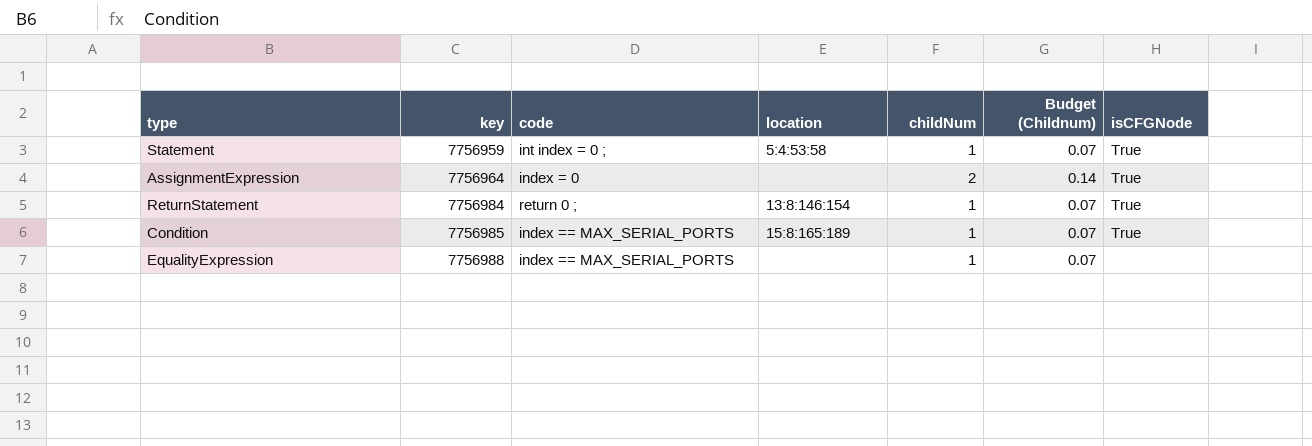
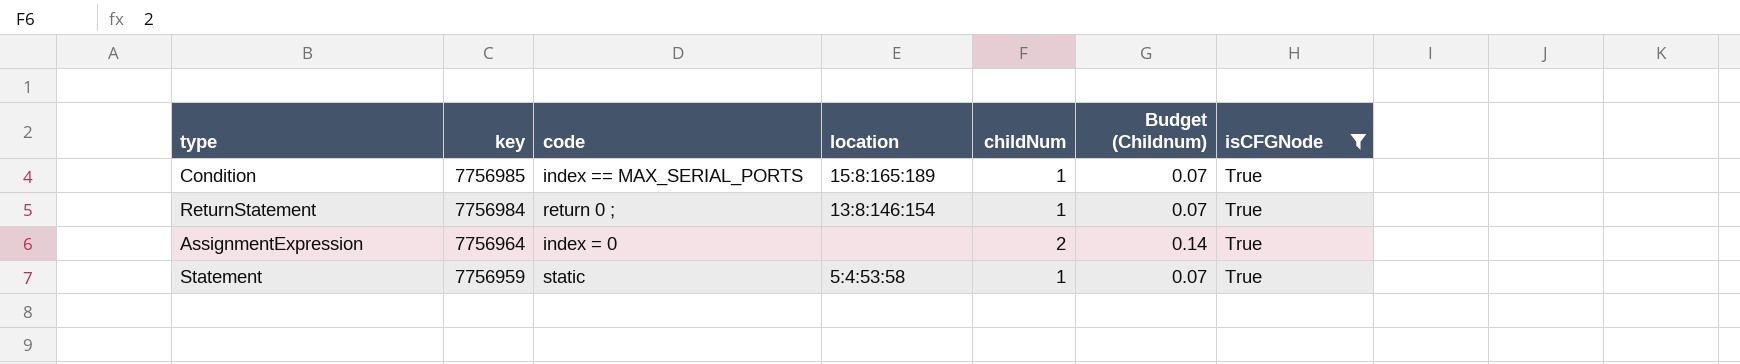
filter: none -> isCFGNode = True
row order: key ascending -> key descending
Statement | code: int index = 0 ; -> static

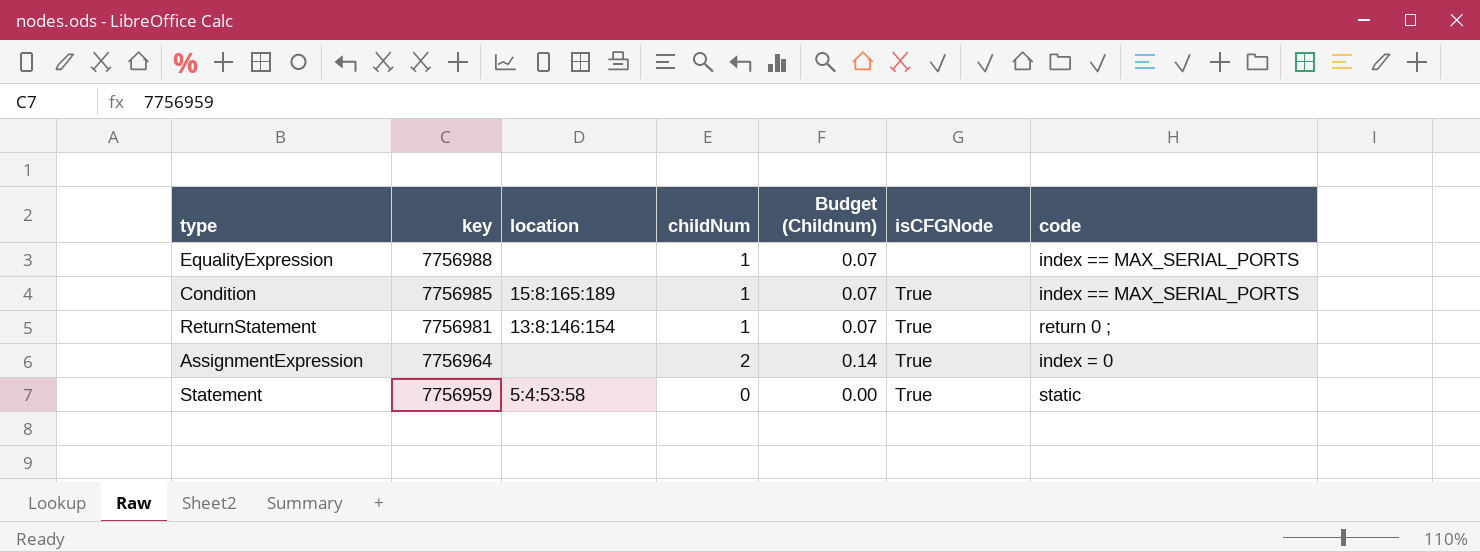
filter: isCFGNode = True -> none
column code | position: 3 -> 7
ReturnStatement | key: 7756984 -> 7756981
Statement | childNum: 1 -> 0
Statement | Budget (Childnum): 0.07 -> 0.00

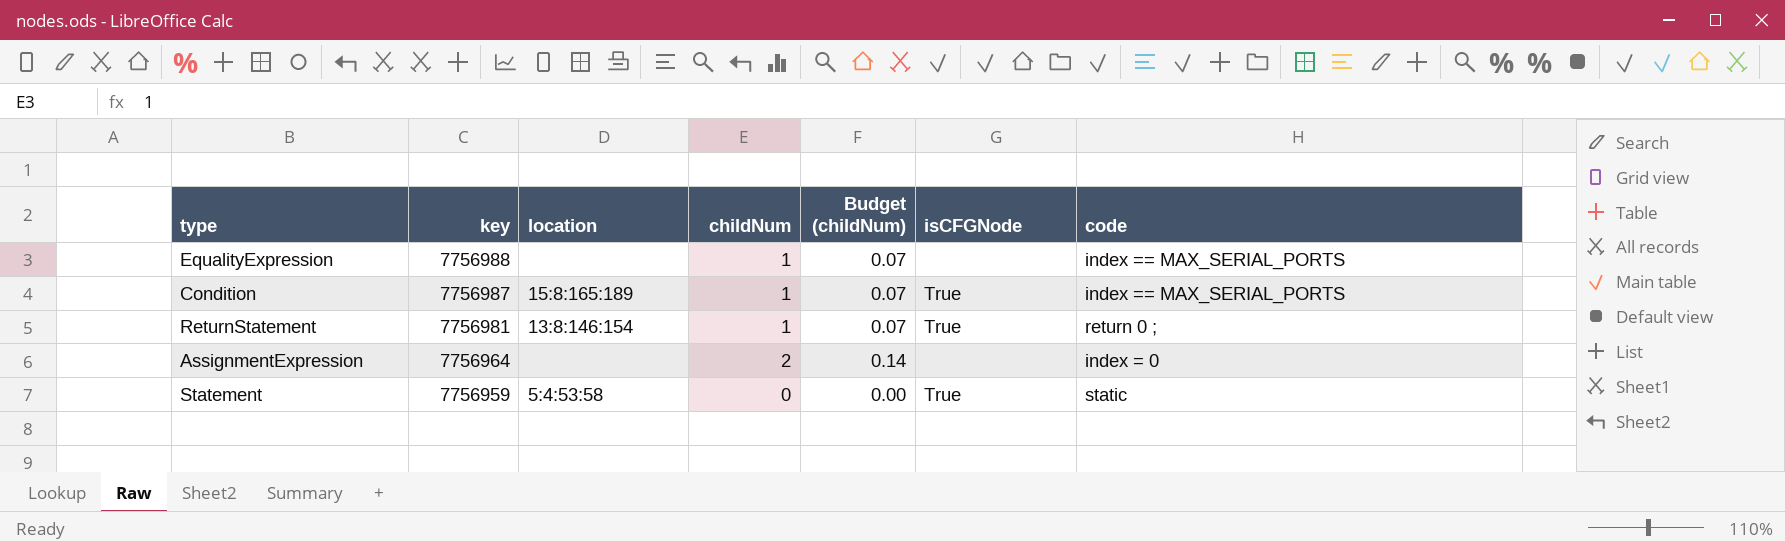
column name: Budget (Childnum) -> Budget (childNum)
Condition | key: 7756985 -> 7756987
AssignmentExpression | isCFGNode: True -> none

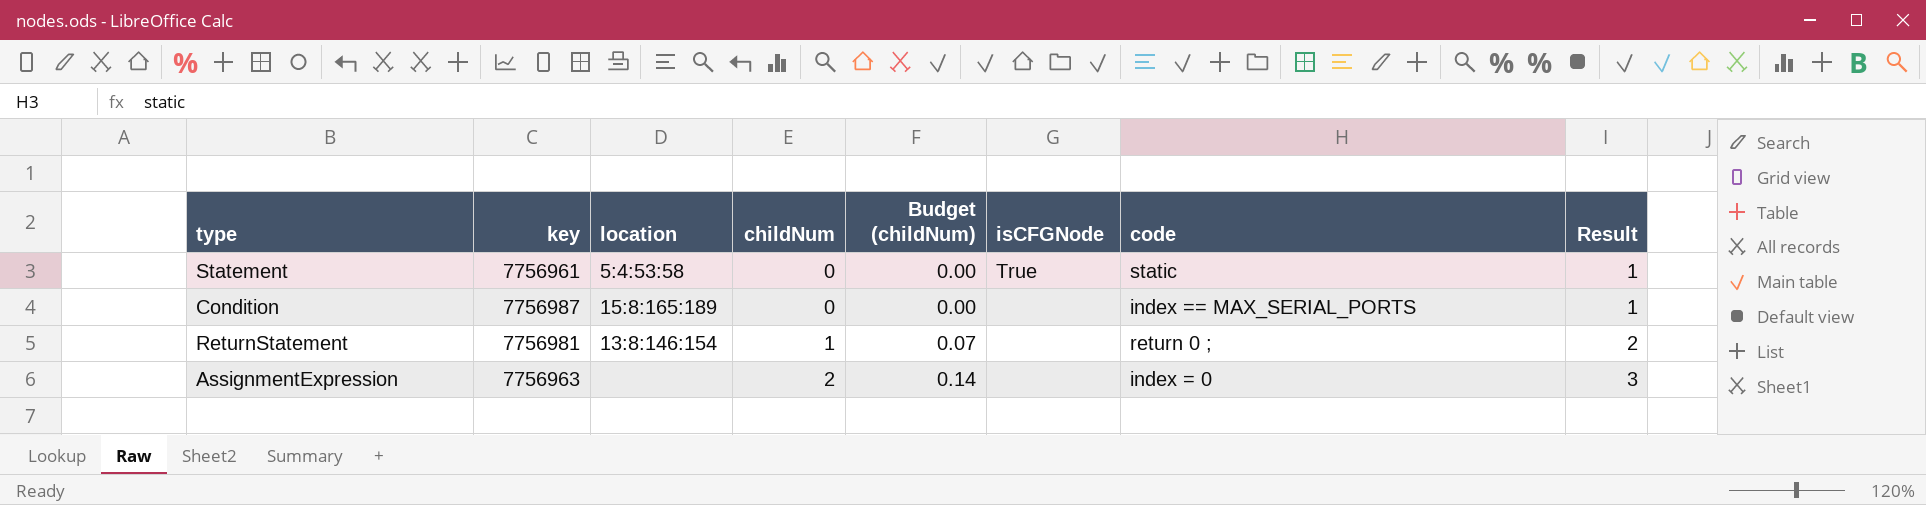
row order: key descending -> childNum ascending
column Result | formula: none -> [childNum] + 1
row EqualityExpression: 7756988 | none | 1 | 0.07 | none | index == MAX_SERIAL_PORTS -> none
Statement | key: 7756959 -> 7756961
Condition | childNum: 1 -> 0
Condition | Budget (childNum): 0.07 -> 0.00
Condition | isCFGNode: True -> none
ReturnStatement | isCFGNode: True -> none
AssignmentExpression | key: 7756964 -> 7756963

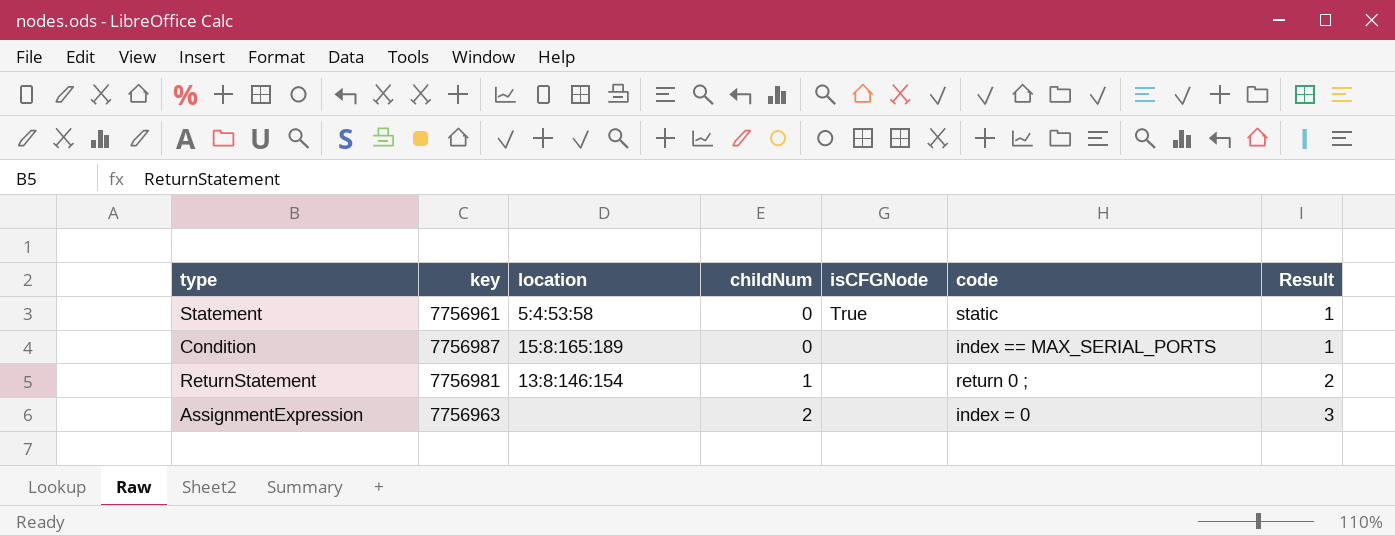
column Budget (childNum) | formula: [childNum] * 0.07 -> none

